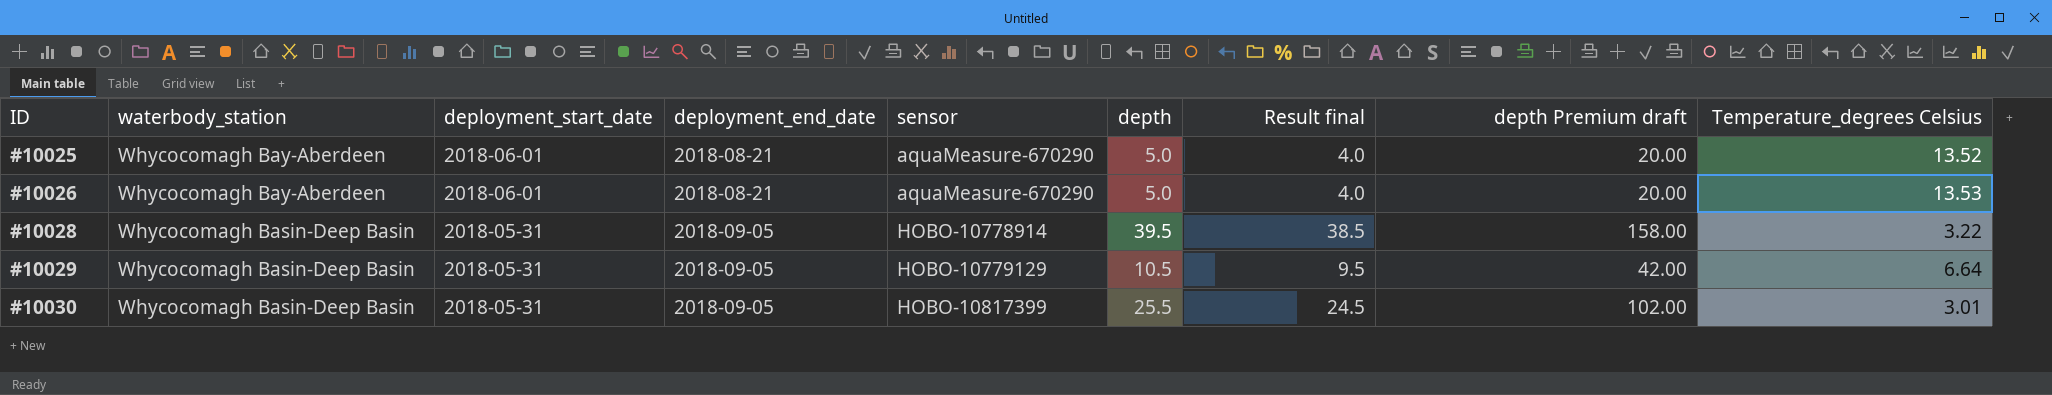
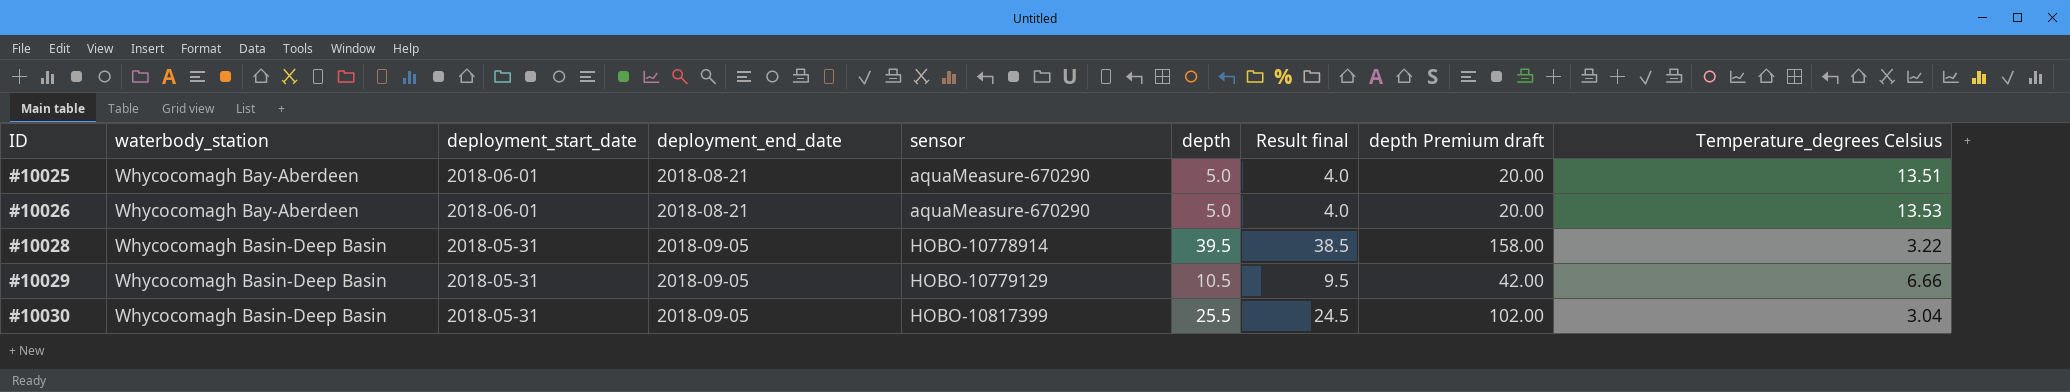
#10025 | Temperature_degrees Celsius: 13.52 -> 13.51
#10029 | Temperature_degrees Celsius: 6.64 -> 6.66
#10030 | Temperature_degrees Celsius: 3.01 -> 3.04

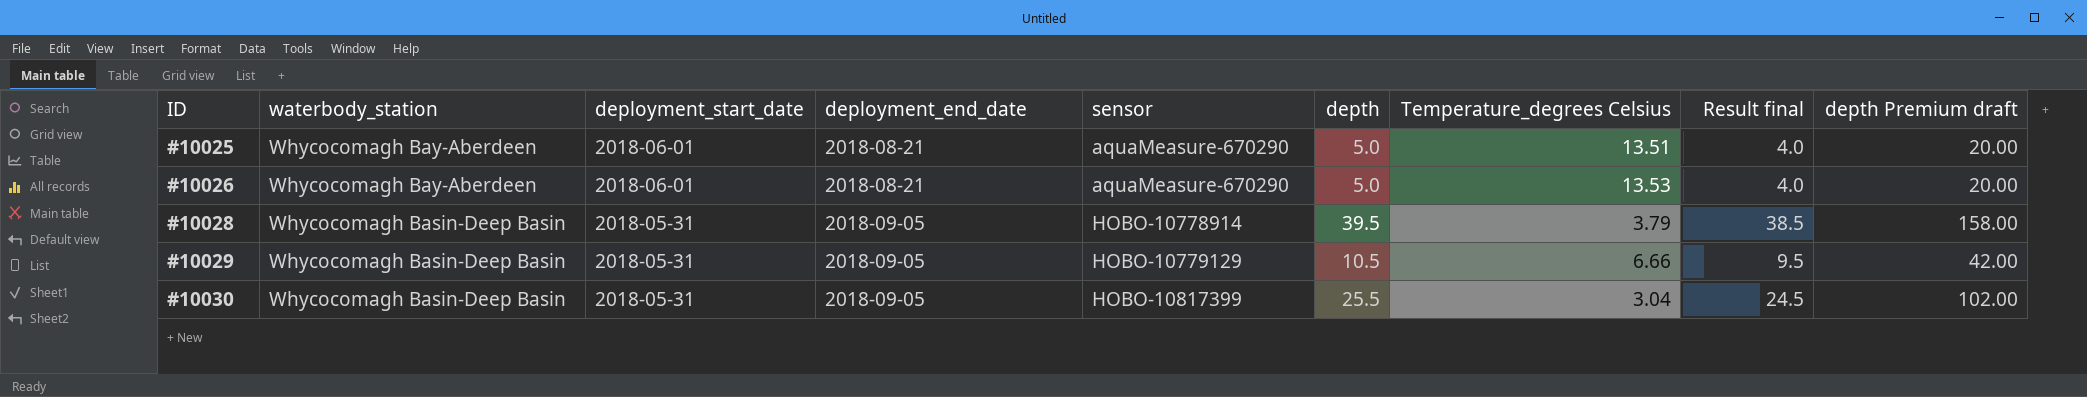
column Temperature_degrees Celsius | position: 9 -> 7
#10028 | Temperature_degrees Celsius: 3.22 -> 3.79

